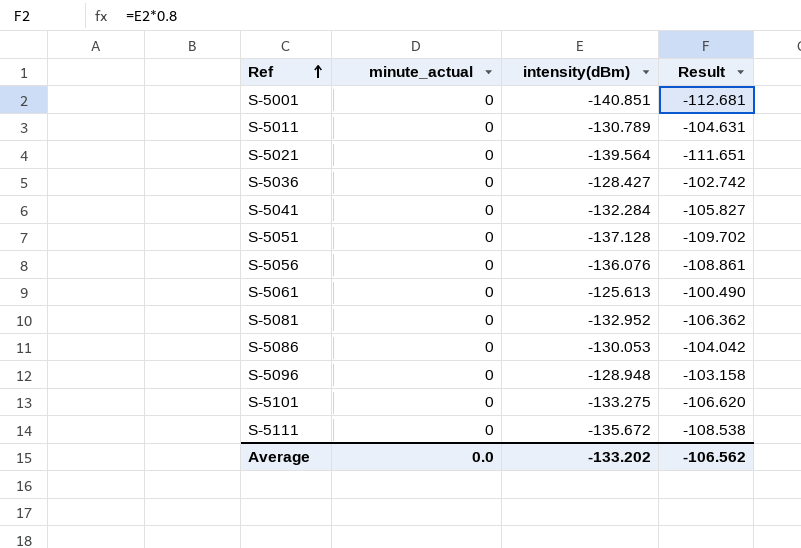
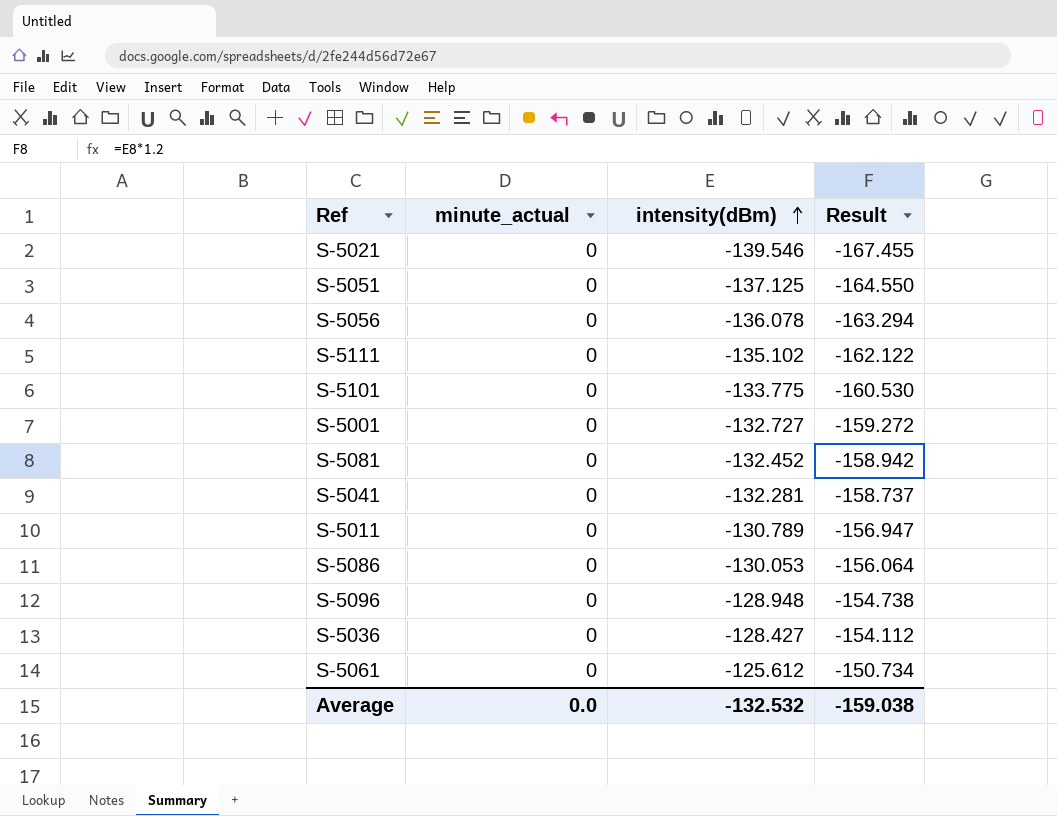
row order: Ref ascending -> intensity(dBm) ascending
column Result | formula: [intensity(dBm)] * 0.8 -> [intensity(dBm)] * 1.2
S-5021 | intensity(dBm): -139.564 -> -139.546
S-5051 | intensity(dBm): -137.128 -> -137.125
S-5056 | intensity(dBm): -136.076 -> -136.078
S-5111 | intensity(dBm): -135.672 -> -135.102
S-5101 | intensity(dBm): -133.275 -> -133.775
S-5001 | intensity(dBm): -140.851 -> -132.727
S-5081 | intensity(dBm): -132.952 -> -132.452
S-5041 | intensity(dBm): -132.284 -> -132.281
S-5061 | intensity(dBm): -125.613 -> -125.612
Average | intensity(dBm): -133.202 -> -132.532
Average | Result: -106.562 -> -159.038

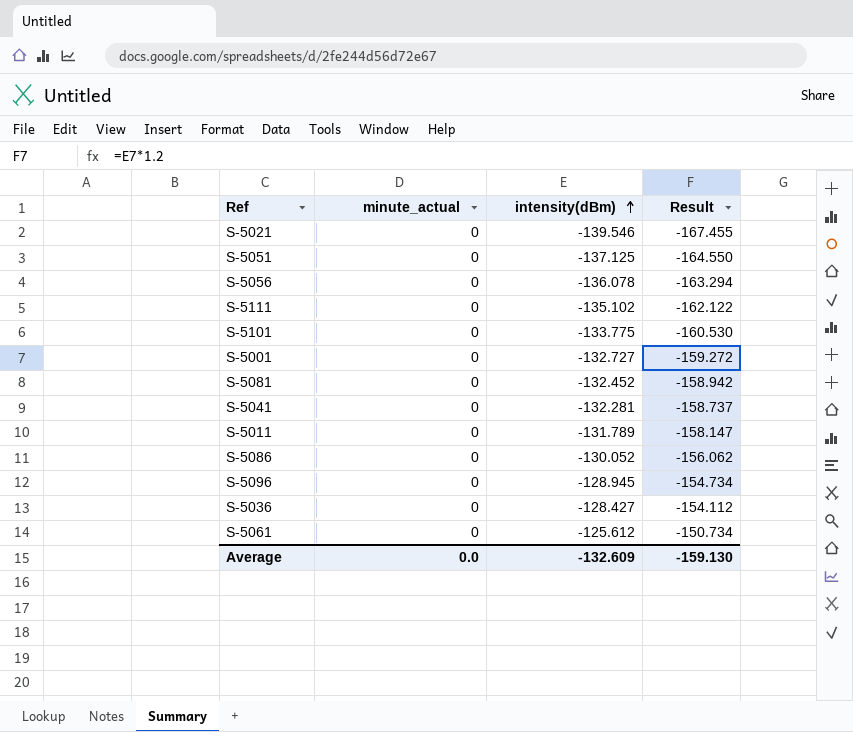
S-5011 | intensity(dBm): -130.789 -> -131.789
S-5011 | Result: -156.947 -> -158.147
S-5086 | intensity(dBm): -130.053 -> -130.052
S-5086 | Result: -156.064 -> -156.062
S-5096 | intensity(dBm): -128.948 -> -128.945
S-5096 | Result: -154.738 -> -154.734
Average | intensity(dBm): -132.532 -> -132.609
Average | Result: -159.038 -> -159.130

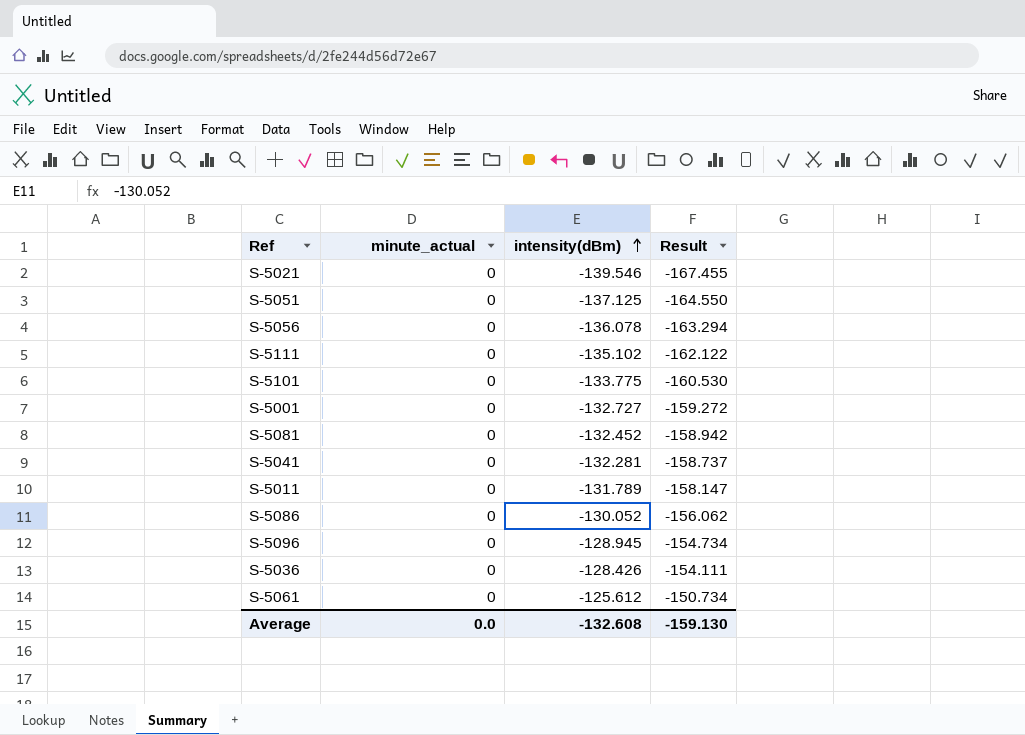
S-5036 | intensity(dBm): -128.427 -> -128.426
S-5036 | Result: -154.112 -> -154.111
Average | intensity(dBm): -132.609 -> -132.608

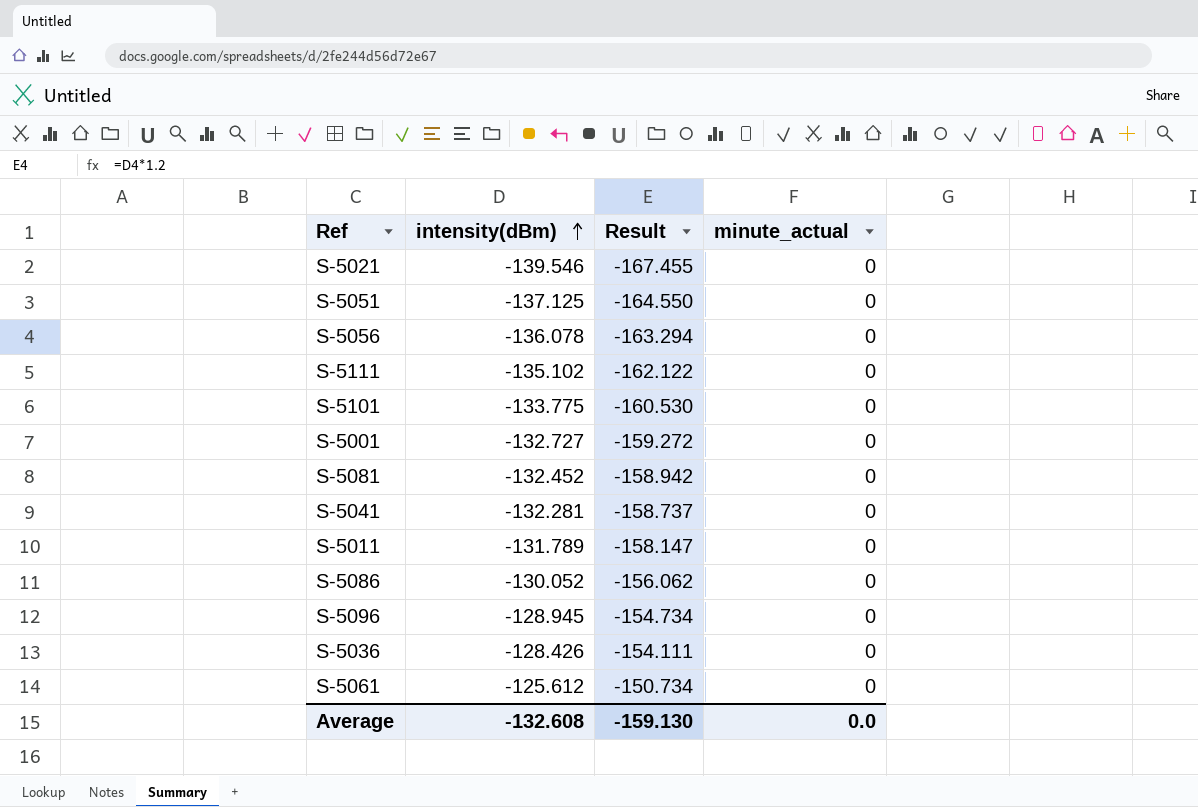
column minute_actual | position: 2 -> 4

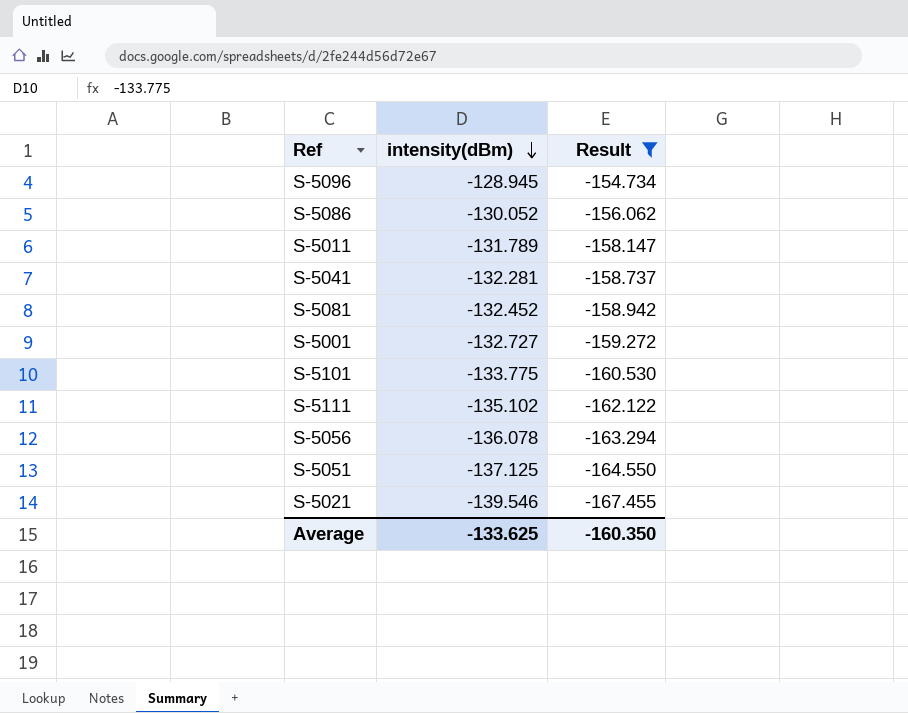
filter: none -> Result <= -154.734
row order: intensity(dBm) ascending -> intensity(dBm) descending
column minute_actual | position: 4 -> none
Average | intensity(dBm): -132.608 -> -133.625
Average | Result: -159.130 -> -160.350

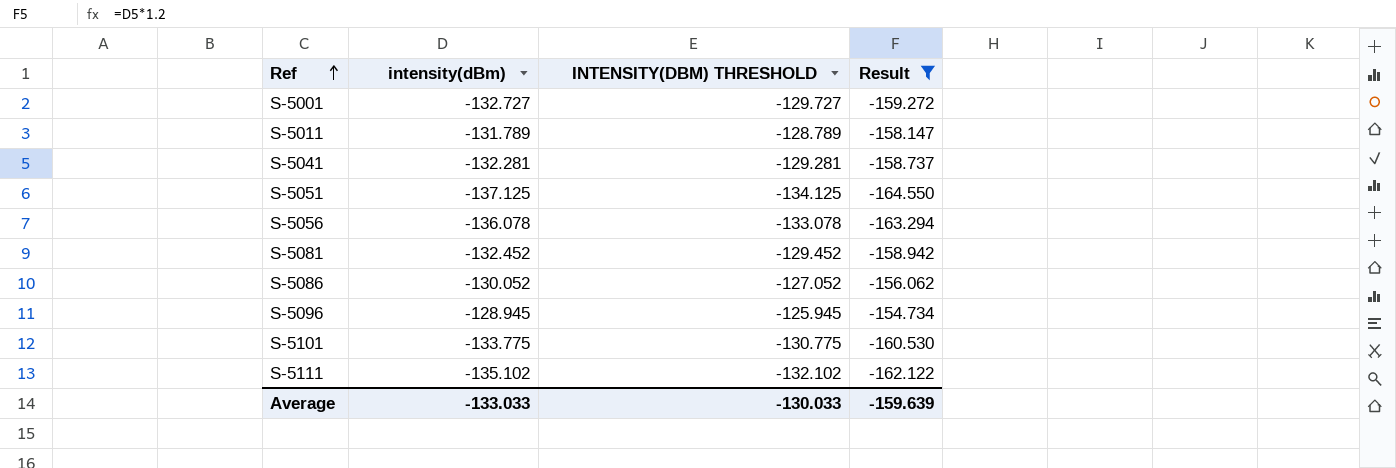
row order: intensity(dBm) descending -> Ref ascending
column INTENSITY(DBM) THRESHOLD | formula: none -> [intensity(dBm)] + 3
row S-5021: -139.546 | -167.455 -> none
Average | intensity(dBm): -133.625 -> -133.033
Average | Result: -160.350 -> -159.639

